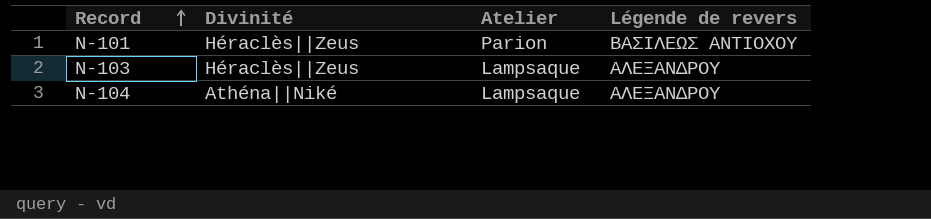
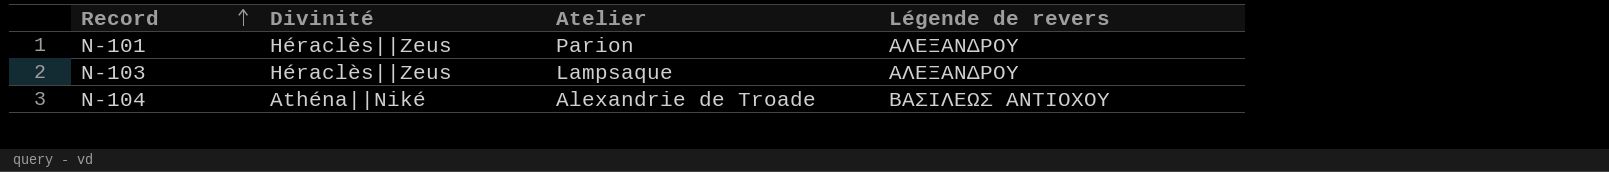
N-101 | Légende de revers: BAΣΙΛΕΩΣ ANTIOXOY -> ΑΛΕΞΑΝΔΡΟΥ
N-104 | Atelier: Lampsaque -> Alexandrie de Troade
N-104 | Légende de revers: ΑΛΕΞΑΝΔΡΟΥ -> BAΣΙΛΕΩΣ ANTIOXOY

